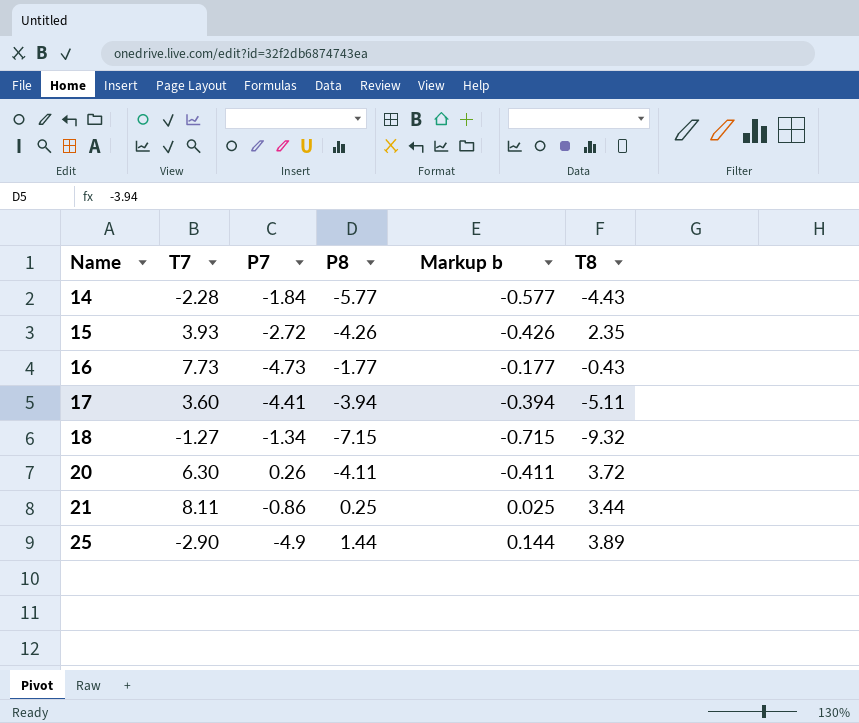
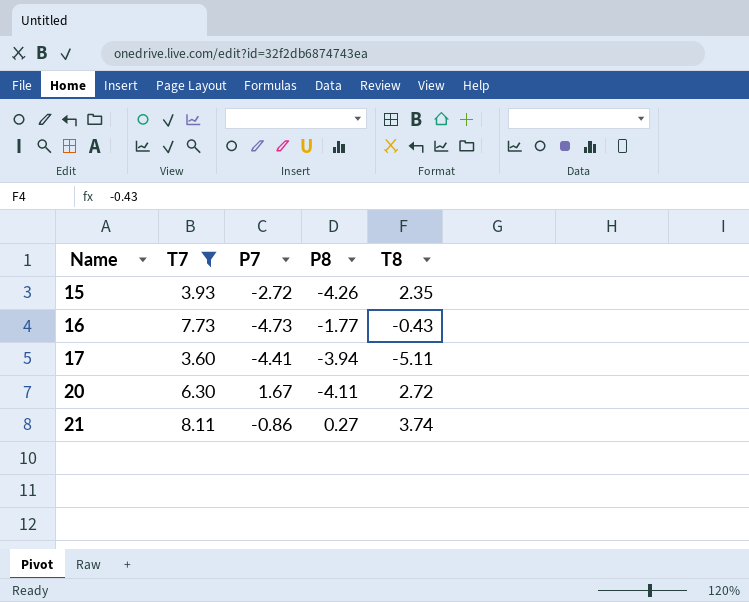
filter: none -> T7 >= 3.60
column Markup b | formula: [P8] * 0.1 -> none
20 | P7: 0.26 -> 1.67
20 | T8: 3.72 -> 2.72
21 | P8: 0.25 -> 0.27
21 | T8: 3.44 -> 3.74

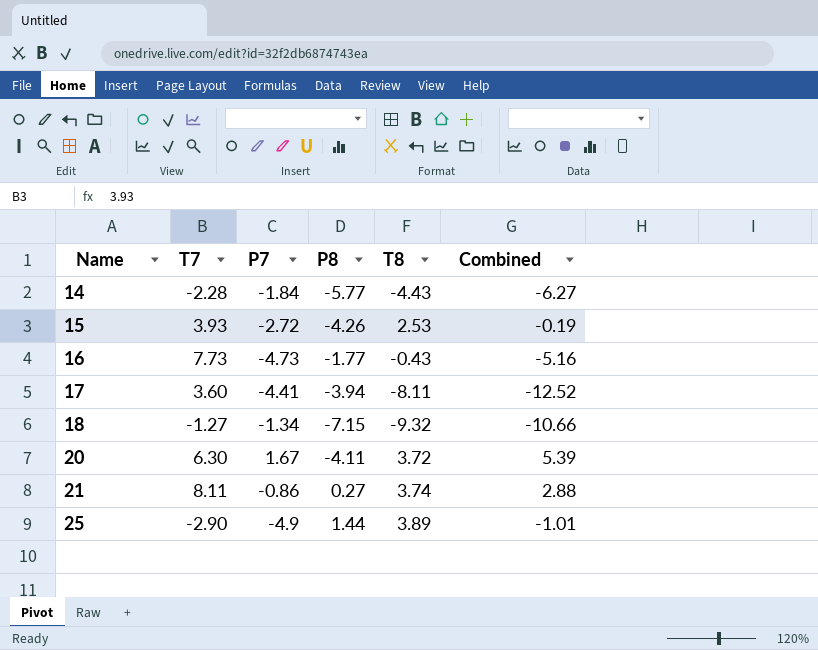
filter: T7 >= 3.60 -> none
column Combined | formula: none -> [P7] + [T8]
15 | T8: 2.35 -> 2.53
17 | T8: -5.11 -> -8.11
20 | T8: 2.72 -> 3.72

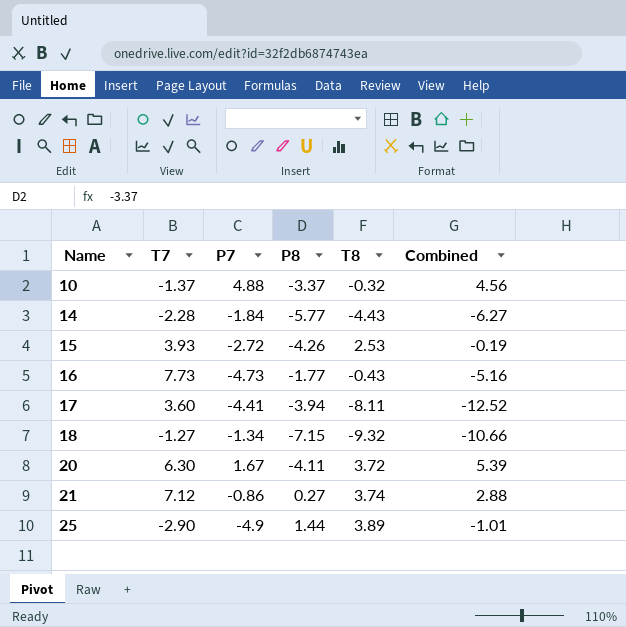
row 10: none -> -1.37 | 4.88 | -3.37 | -0.32 | 4.56
21 | T7: 8.11 -> 7.12

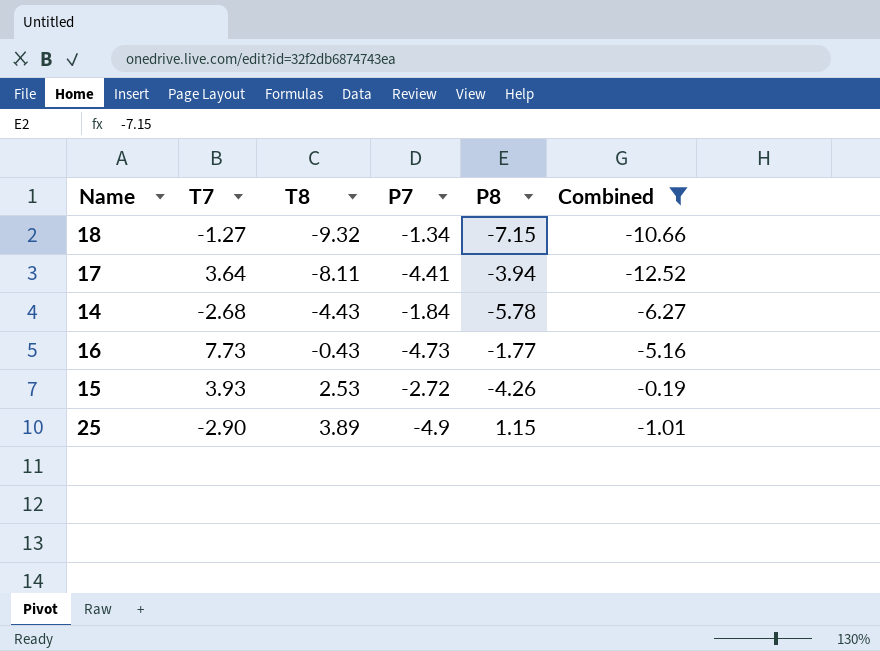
filter: none -> Combined <= -0.19
row order: Name ascending -> T8 ascending
column T8 | position: 5 -> 3
17 | T7: 3.60 -> 3.64
14 | T7: -2.28 -> -2.68
14 | P8: -5.77 -> -5.78
25 | P8: 1.44 -> 1.15

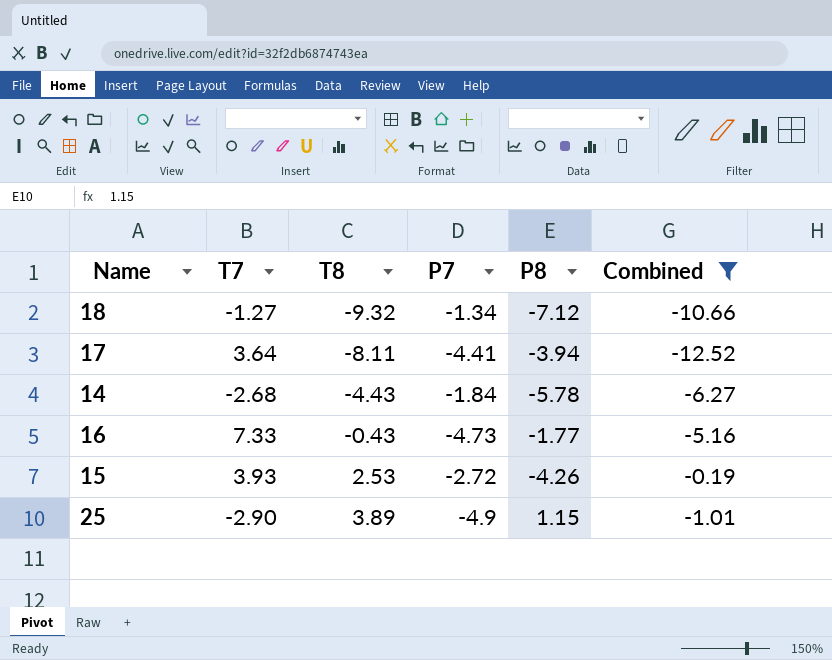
18 | P8: -7.15 -> -7.12
16 | T7: 7.73 -> 7.33

